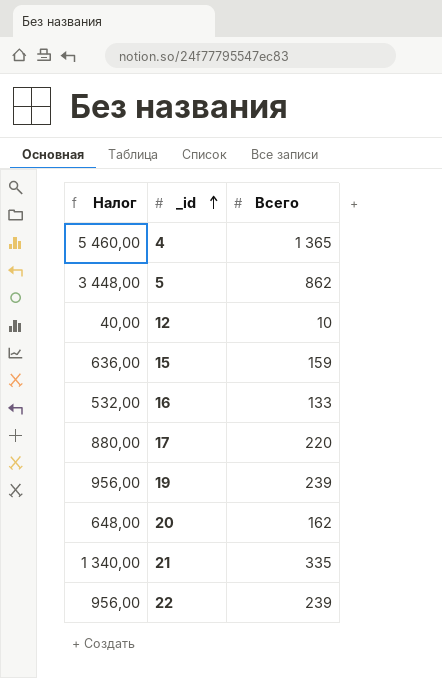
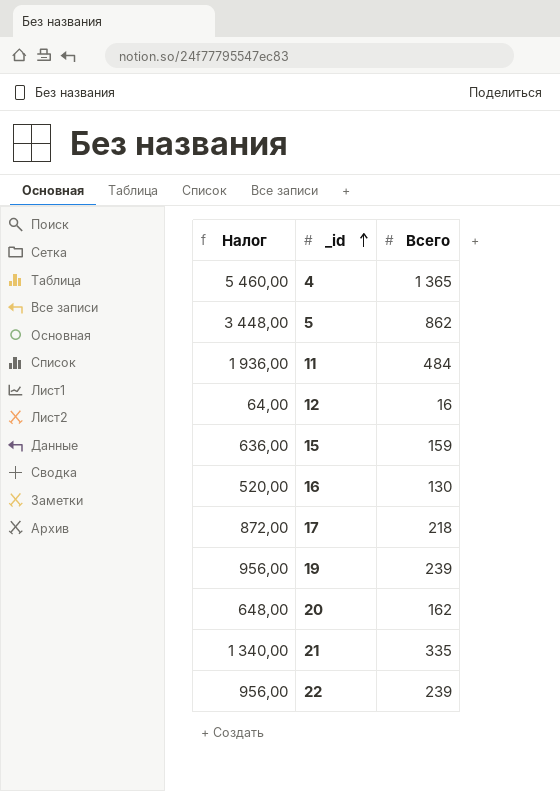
row 11: none -> 1 936,00 | 484
12 | Налог: 40,00 -> 64,00
12 | Всего: 10 -> 16
16 | Налог: 532,00 -> 520,00
16 | Всего: 133 -> 130
17 | Налог: 880,00 -> 872,00
17 | Всего: 220 -> 218

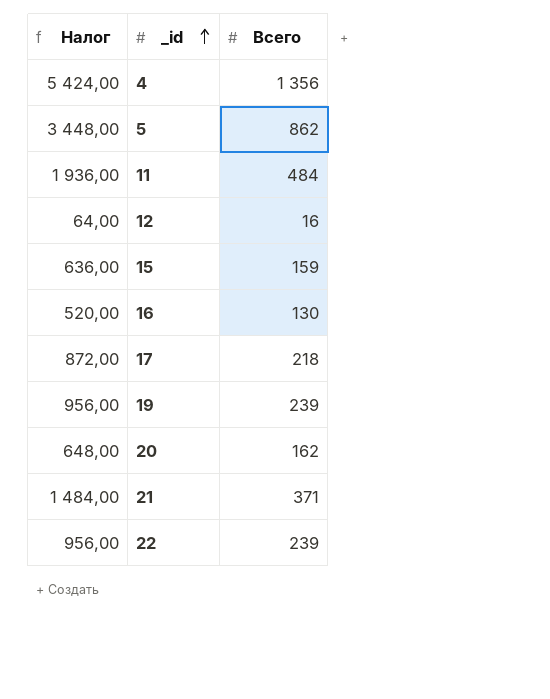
4 | Налог: 5 460,00 -> 5 424,00
4 | Всего: 1 365 -> 1 356
21 | Налог: 1 340,00 -> 1 484,00
21 | Всего: 335 -> 371

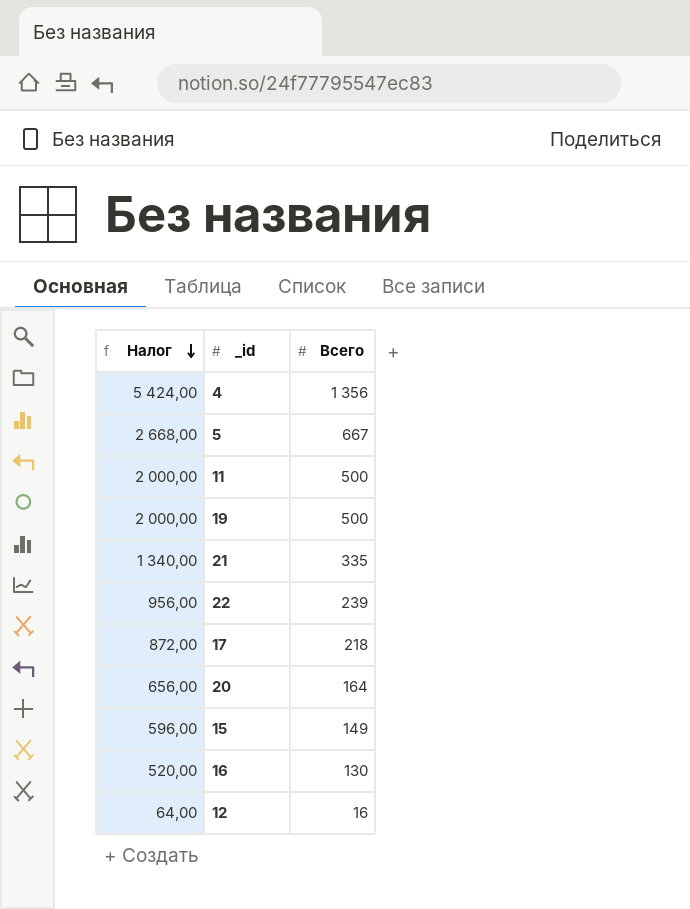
row order: _id ascending -> Налог descending
5 | Налог: 3 448,00 -> 2 668,00
5 | Всего: 862 -> 667
11 | Налог: 1 936,00 -> 2 000,00
11 | Всего: 484 -> 500
19 | Налог: 956,00 -> 2 000,00
19 | Всего: 239 -> 500
21 | Налог: 1 484,00 -> 1 340,00
21 | Всего: 371 -> 335
20 | Налог: 648,00 -> 656,00
20 | Всего: 162 -> 164
15 | Налог: 636,00 -> 596,00
15 | Всего: 159 -> 149

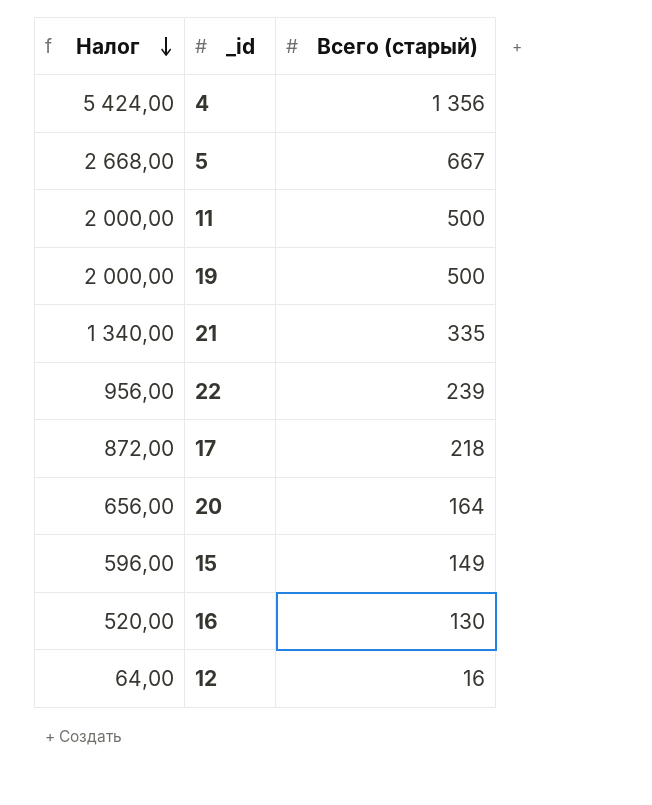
column name: Всего -> Всего (старый)

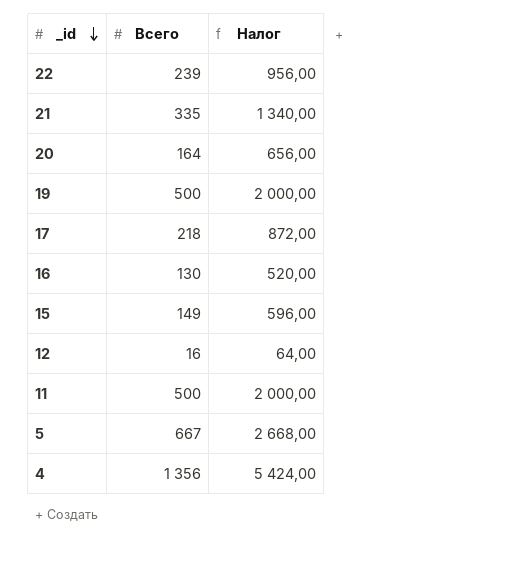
row order: Налог descending -> _id descending
column name: Всего (старый) -> Всего
column Налог | position: 1 -> 3

